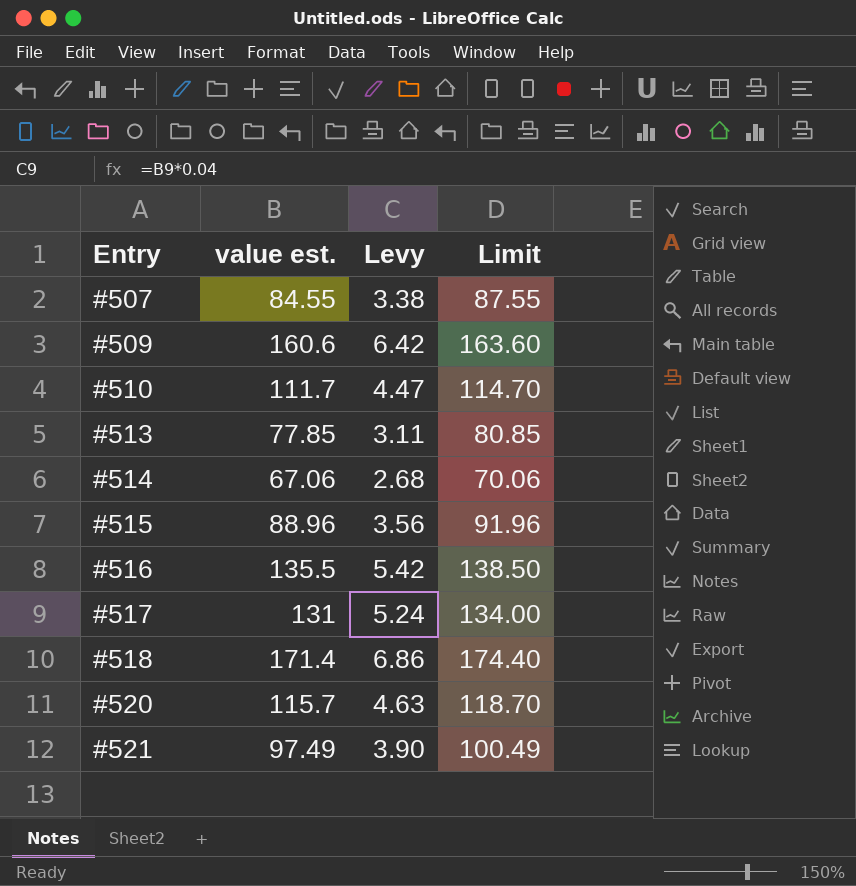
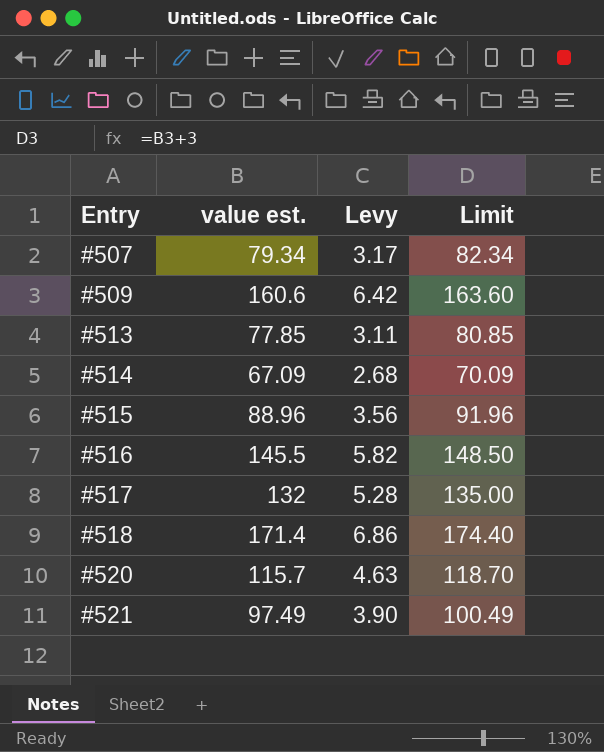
row #510: 111.7 | 4.47 | 114.70 -> none
#507 | value est.: 84.55 -> 79.34
#507 | Levy: 3.38 -> 3.17
#507 | Limit: 87.55 -> 82.34
#514 | value est.: 67.06 -> 67.09
#514 | Limit: 70.06 -> 70.09
#516 | value est.: 135.5 -> 145.5
#516 | Levy: 5.42 -> 5.82
#516 | Limit: 138.50 -> 148.50
#517 | value est.: 131 -> 132
#517 | Levy: 5.24 -> 5.28
#517 | Limit: 134.00 -> 135.00

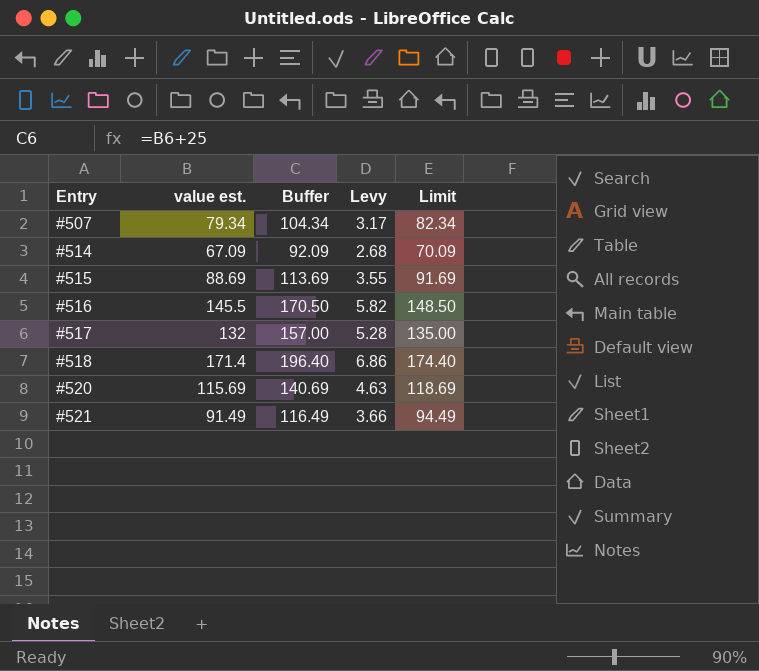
column Buffer | formula: none -> [value est.] + 25
row #509: 160.6 | 6.42 | 163.60 -> none
row #513: 77.85 | 3.11 | 80.85 -> none
#515 | value est.: 88.96 -> 88.69
#515 | Levy: 3.56 -> 3.55
#515 | Limit: 91.96 -> 91.69
#520 | value est.: 115.7 -> 115.69
#520 | Limit: 118.70 -> 118.69
#521 | value est.: 97.49 -> 91.49
#521 | Levy: 3.90 -> 3.66
#521 | Limit: 100.49 -> 94.49

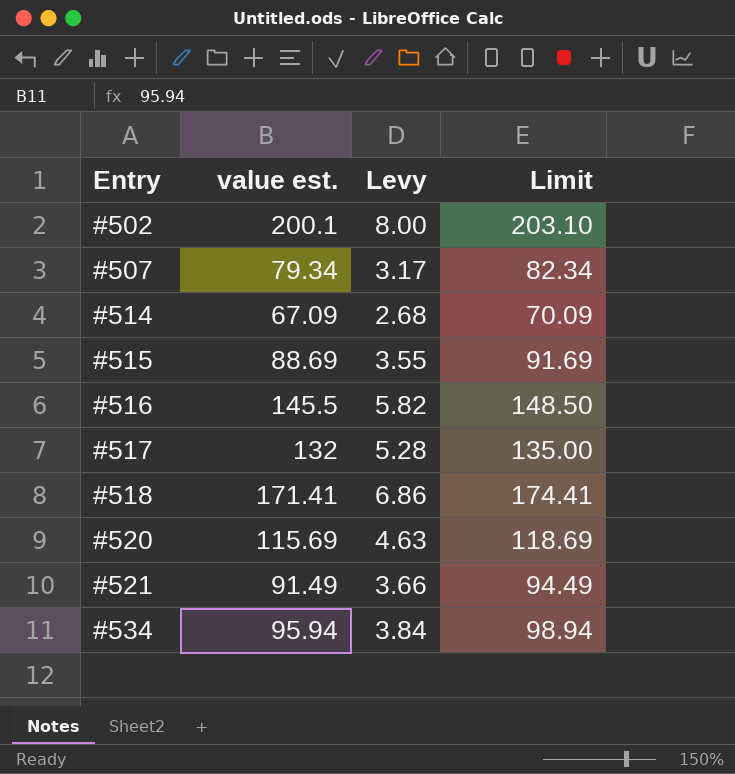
column Buffer | formula: [value est.] + 25 -> none
row #502: none -> 200.1 | 8.00 | 203.10
#518 | value est.: 171.4 -> 171.41
#518 | Limit: 174.40 -> 174.41
row #534: none -> 95.94 | 3.84 | 98.94

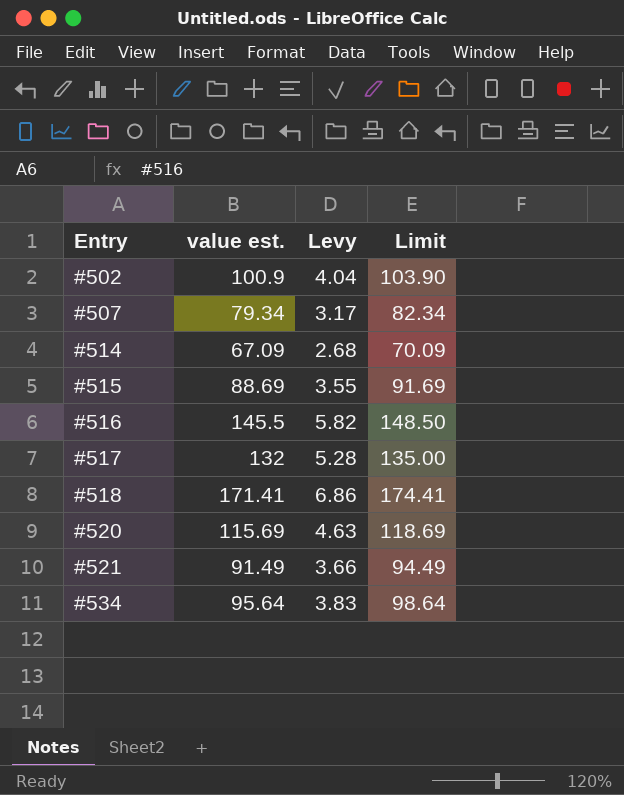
#502 | value est.: 200.1 -> 100.9
#502 | Levy: 8.00 -> 4.04
#502 | Limit: 203.10 -> 103.90
#534 | value est.: 95.94 -> 95.64
#534 | Levy: 3.84 -> 3.83
#534 | Limit: 98.94 -> 98.64

